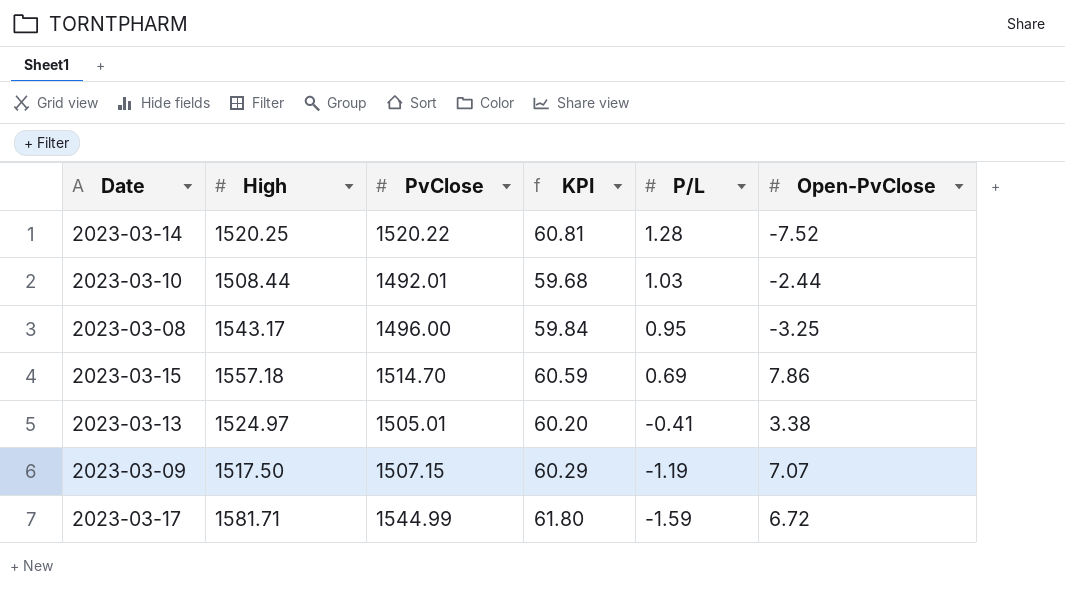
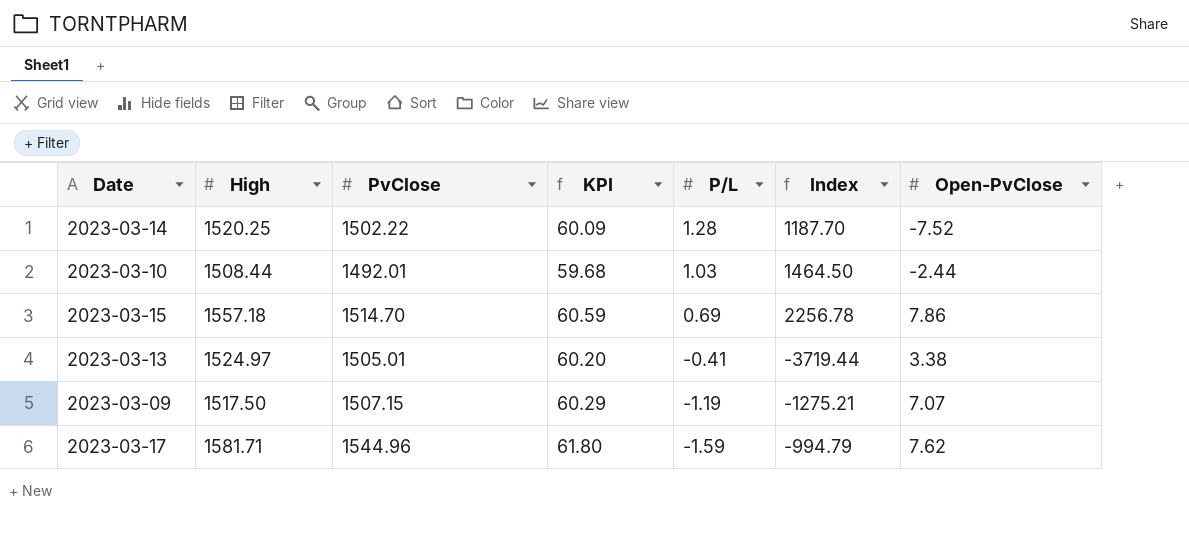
column Index | formula: none -> [High] / [P/L]
row 2023-03-08: 1543.17 | 1496.00 | 59.84 | 0.95 | -3.25 -> none
2023-03-14 | PvClose: 1520.22 -> 1502.22
2023-03-14 | KPI: 60.81 -> 60.09
2023-03-17 | PvClose: 1544.99 -> 1544.96
2023-03-17 | Open-PvClose: 6.72 -> 7.62

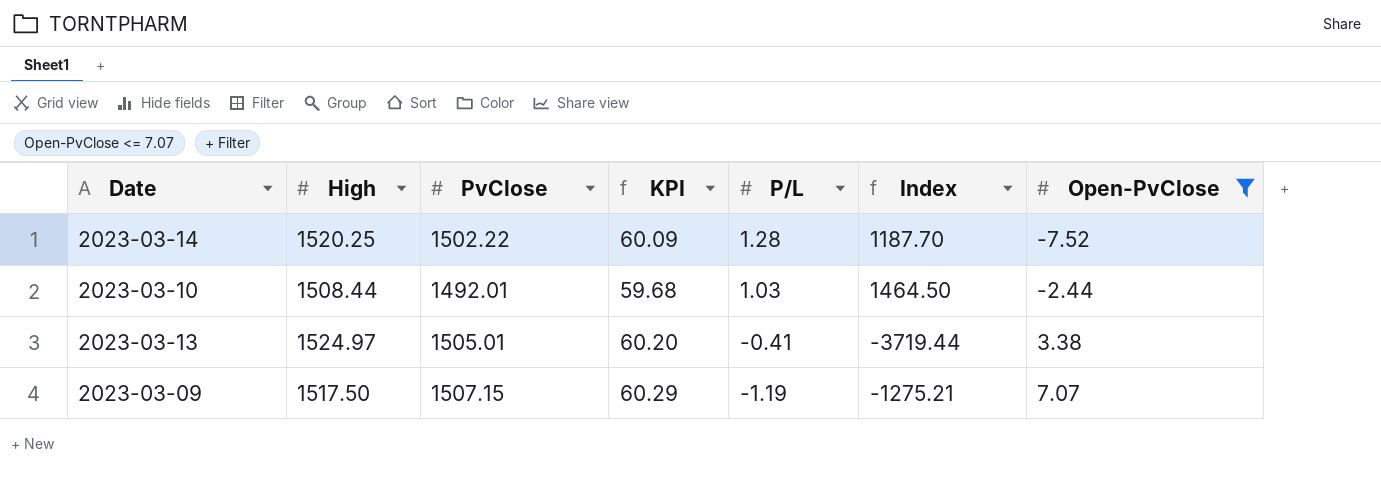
filter: none -> Open-PvClose <= 7.07

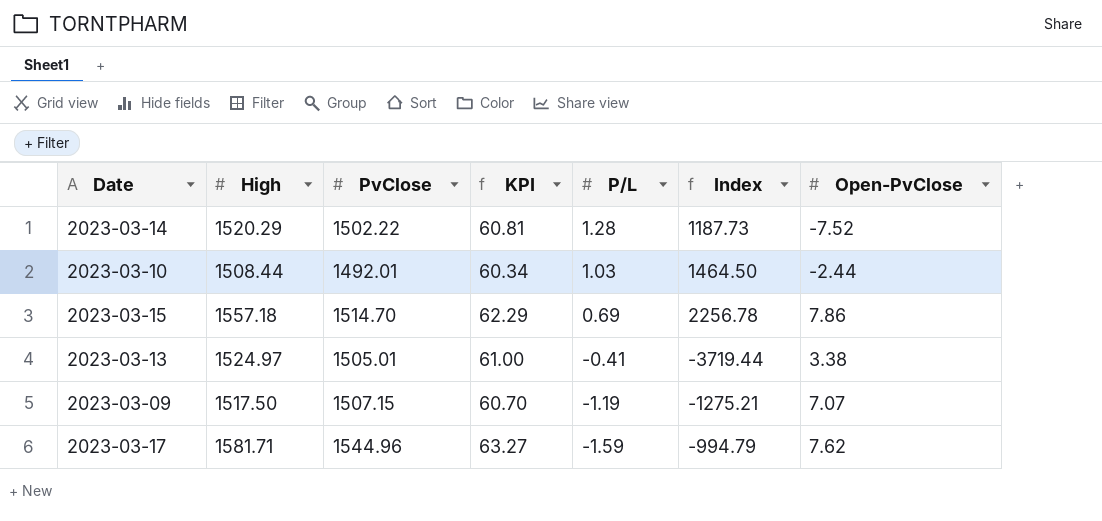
filter: Open-PvClose <= 7.07 -> none
column KPI | formula: [PvClose] * 0.04 -> [High] * 0.04
2023-03-14 | High: 1520.25 -> 1520.29
2023-03-14 | Index: 1187.70 -> 1187.73

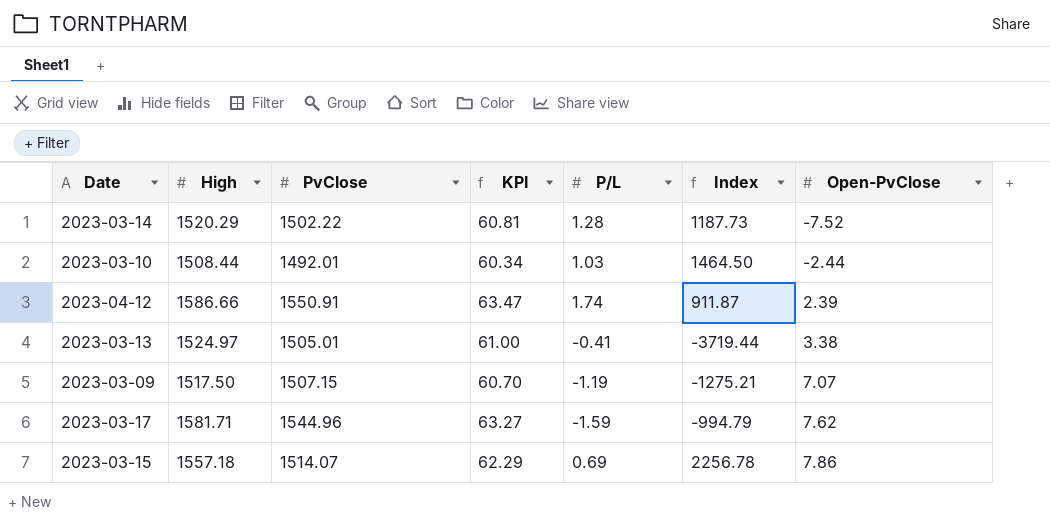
row order: P/L descending -> Open-PvClose ascending
row 2023-04-12: none -> 1586.66 | 1550.91 | 63.47 | 1.74 | 911.87 | 2.39
2023-03-15 | PvClose: 1514.70 -> 1514.07

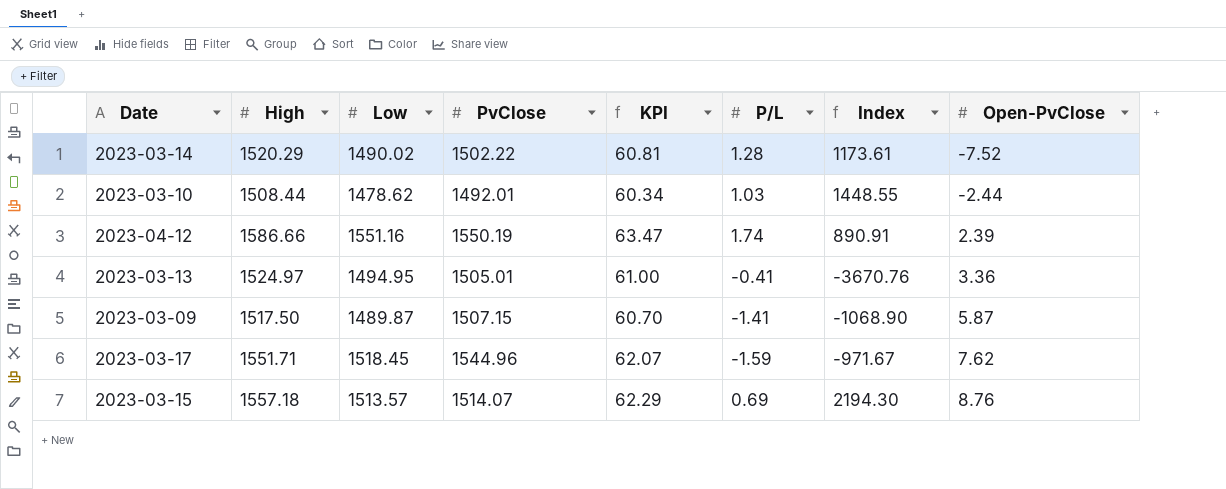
column Low | position: none -> 3
column Index | formula: [High] / [P/L] -> [PvClose] / [P/L]
2023-04-12 | PvClose: 1550.91 -> 1550.19
2023-03-13 | Open-PvClose: 3.38 -> 3.36
2023-03-09 | P/L: -1.19 -> -1.41
2023-03-09 | Open-PvClose: 7.07 -> 5.87
2023-03-17 | High: 1581.71 -> 1551.71
2023-03-17 | KPI: 63.27 -> 62.07
2023-03-15 | Open-PvClose: 7.86 -> 8.76

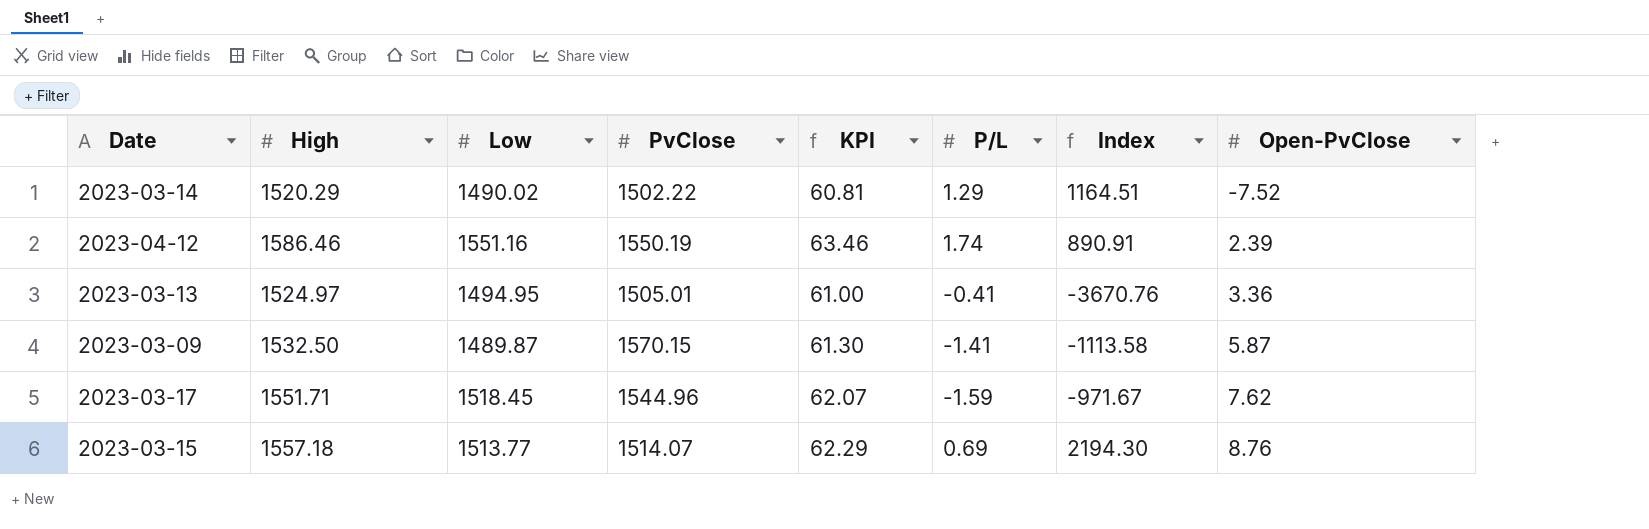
row 2023-03-10: 1508.44 | 1478.62 | 1492.01 | 60.34 | 1.03 | 1448.55 | -2.44 -> none
2023-03-14 | P/L: 1.28 -> 1.29
2023-03-14 | Index: 1173.61 -> 1164.51
2023-04-12 | High: 1586.66 -> 1586.46
2023-04-12 | KPI: 63.47 -> 63.46
2023-03-09 | High: 1517.50 -> 1532.50
2023-03-09 | PvClose: 1507.15 -> 1570.15
2023-03-09 | KPI: 60.70 -> 61.30
2023-03-09 | Index: -1068.90 -> -1113.58
2023-03-15 | Low: 1513.57 -> 1513.77

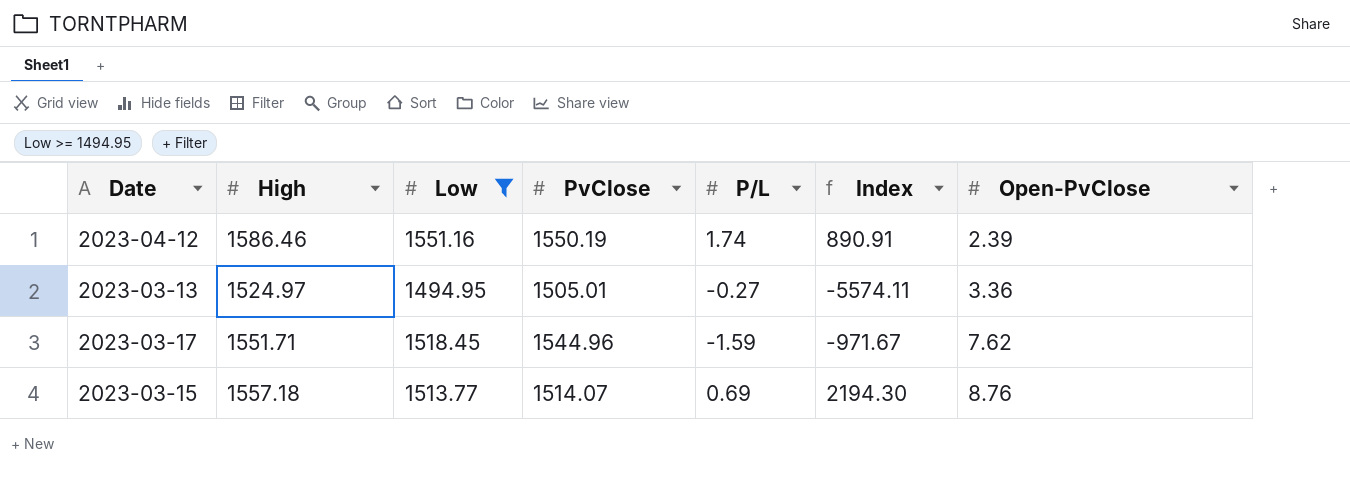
filter: none -> Low >= 1494.95
column KPI | formula: [High] * 0.04 -> none
2023-03-13 | P/L: -0.41 -> -0.27
2023-03-13 | Index: -3670.76 -> -5574.11

